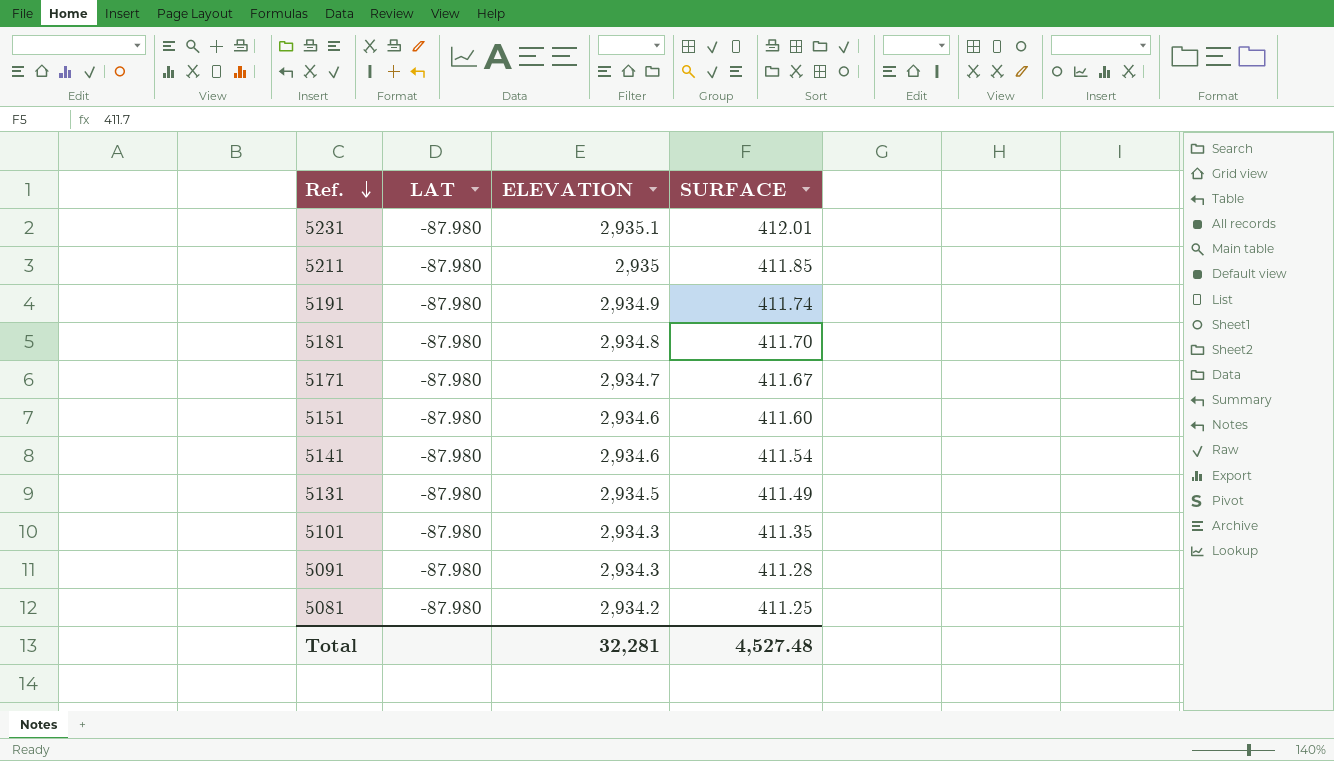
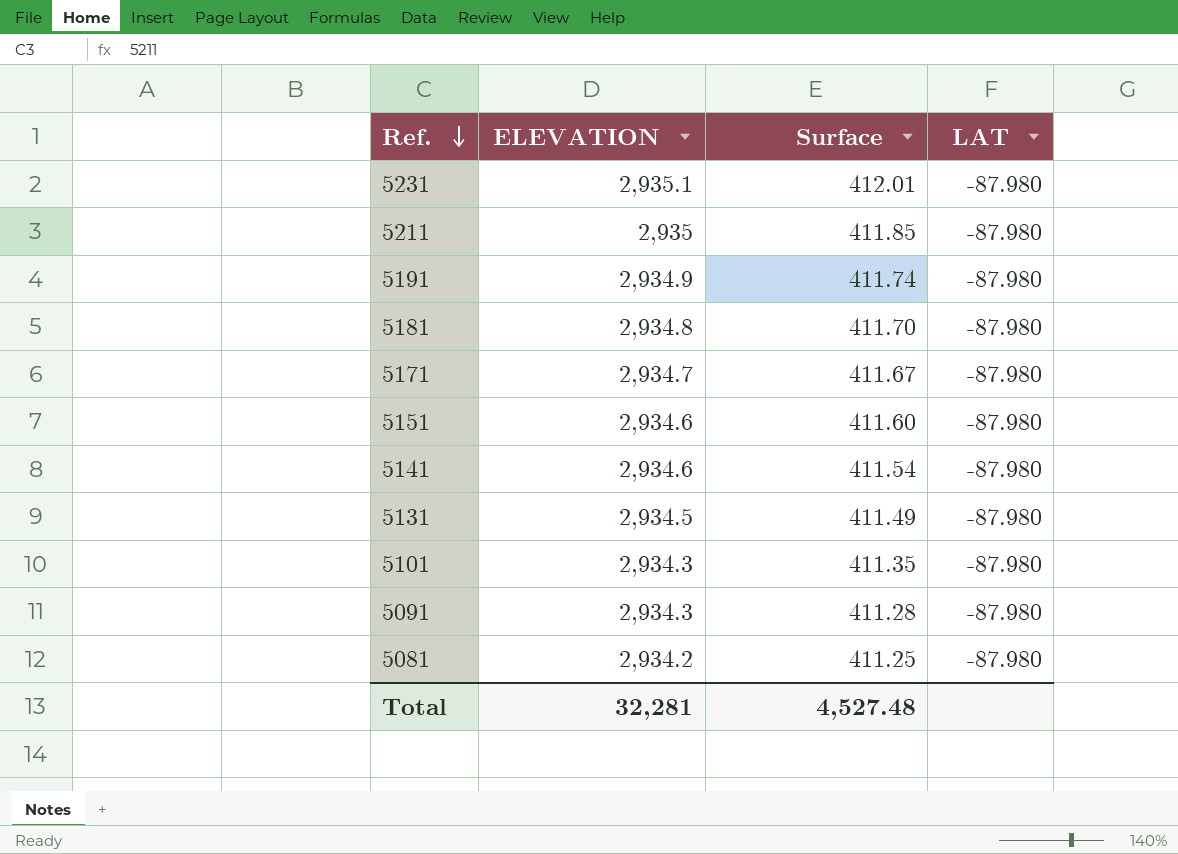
column name: SURFACE -> Surface
column LAT | position: 2 -> 4

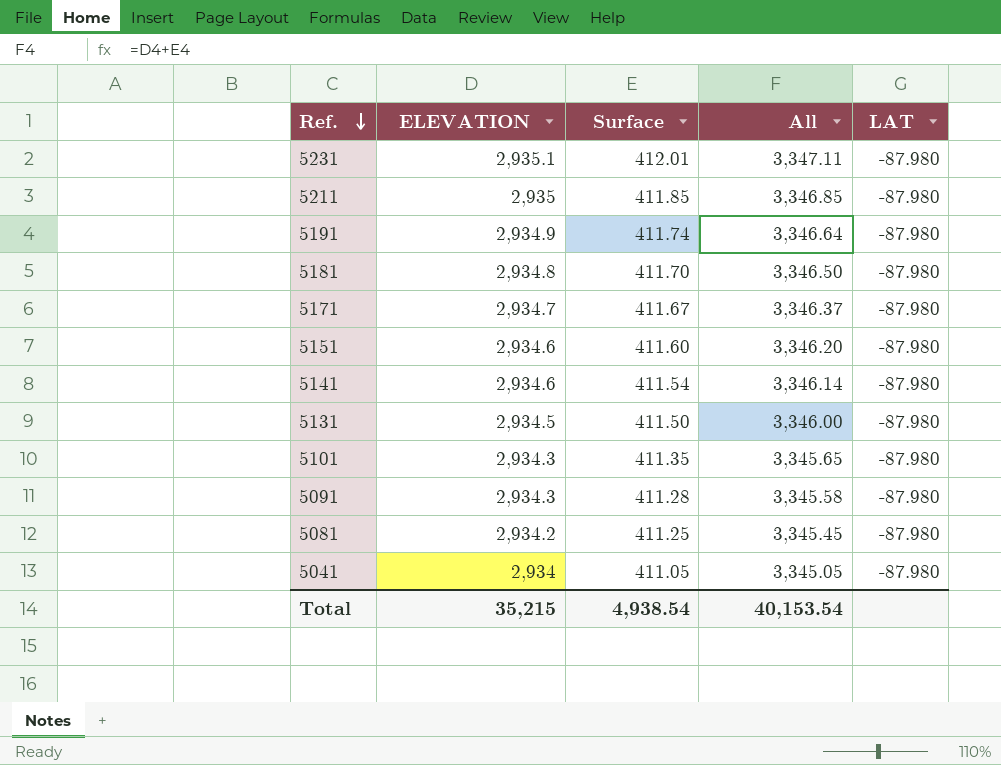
column All | formula: none -> [ELEVATION] + [Surface]
5131 | Surface: 411.49 -> 411.50
row 5041: none -> 2,934 | 411.05 | 3,345.05 | -87.980
Total | ELEVATION: 32,281 -> 35,215
Total | Surface: 4,527.48 -> 4,938.54

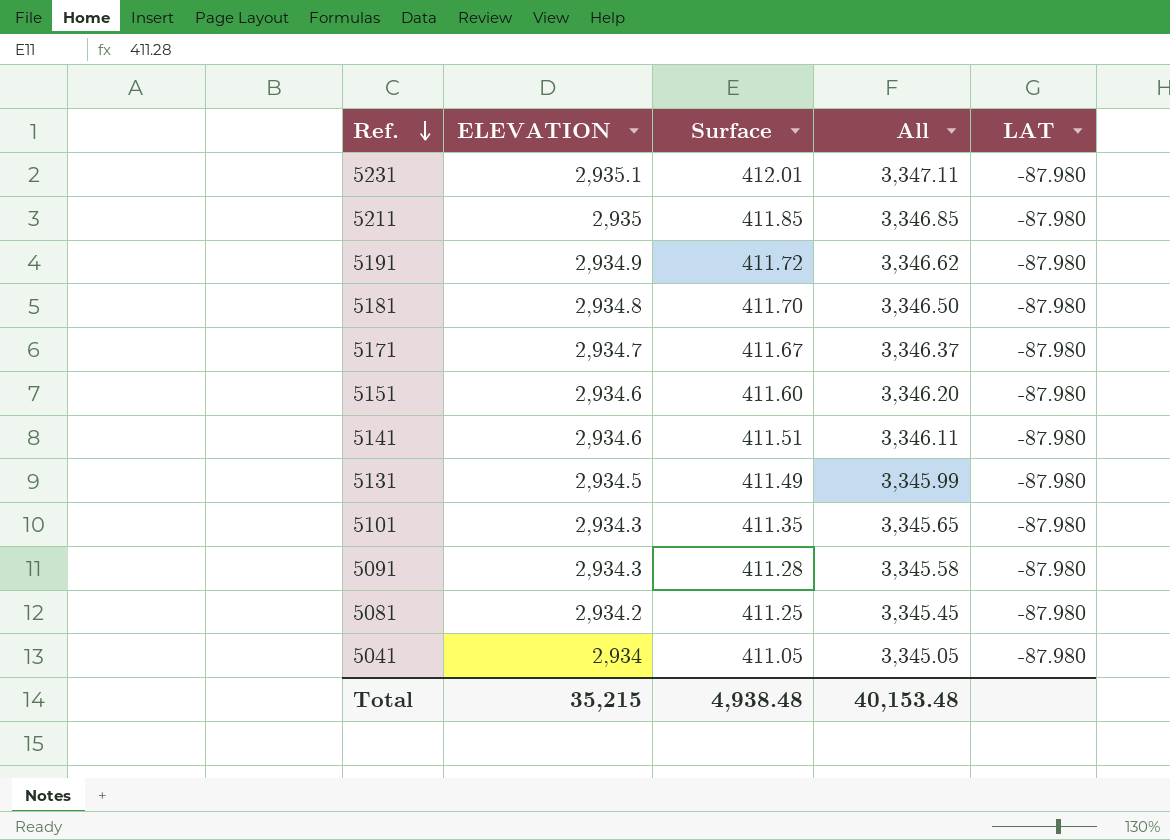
5191 | Surface: 411.74 -> 411.72
5191 | All: 3,346.64 -> 3,346.62
5141 | Surface: 411.54 -> 411.51
5141 | All: 3,346.14 -> 3,346.11
5131 | Surface: 411.50 -> 411.49
5131 | All: 3,346.00 -> 3,345.99
Total | Surface: 4,938.54 -> 4,938.48
Total | All: 40,153.54 -> 40,153.48

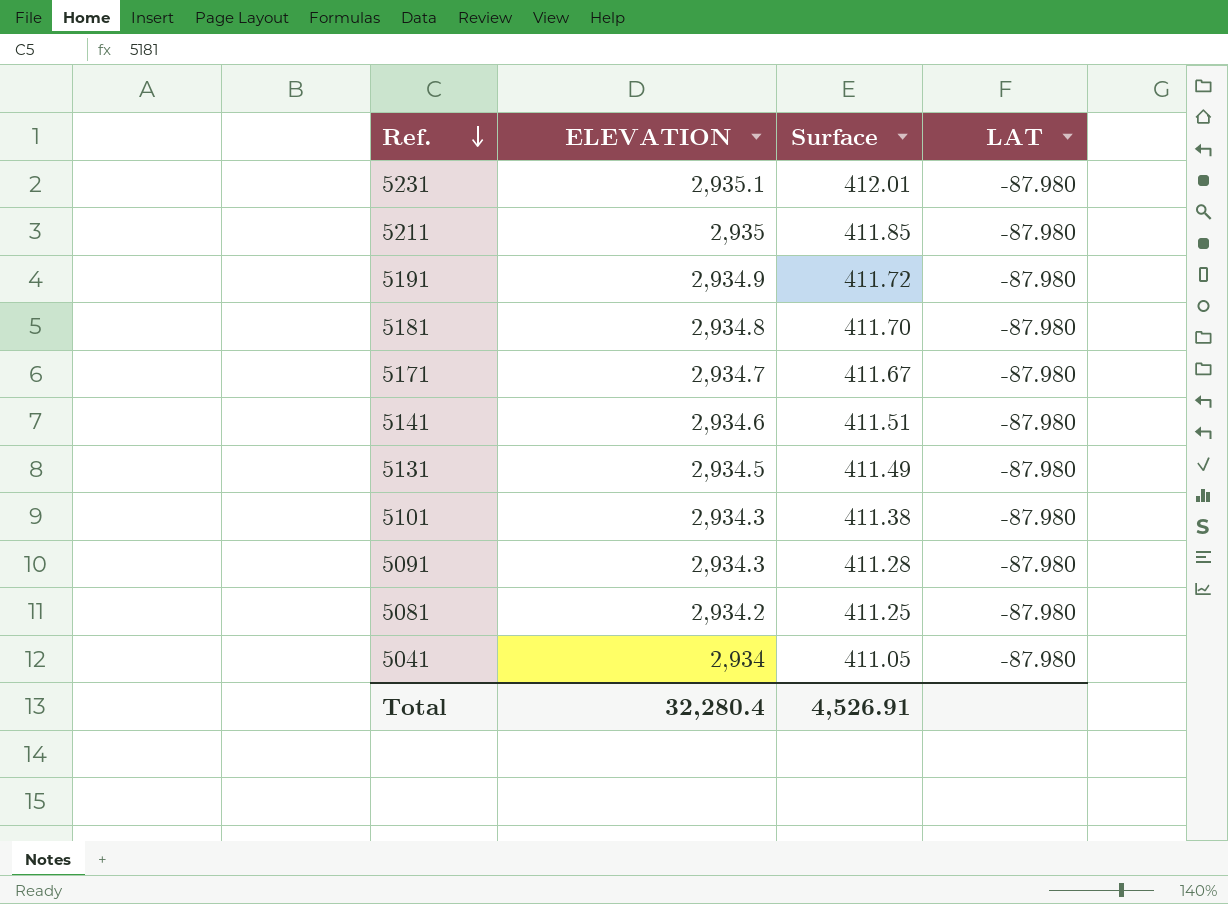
column All | formula: [ELEVATION] + [Surface] -> none
row 5151: 2,934.6 | 411.60 | 3,346.20 | -87.980 -> none
5101 | Surface: 411.35 -> 411.38
Total | ELEVATION: 35,215 -> 32,280.4
Total | Surface: 4,938.48 -> 4,526.91

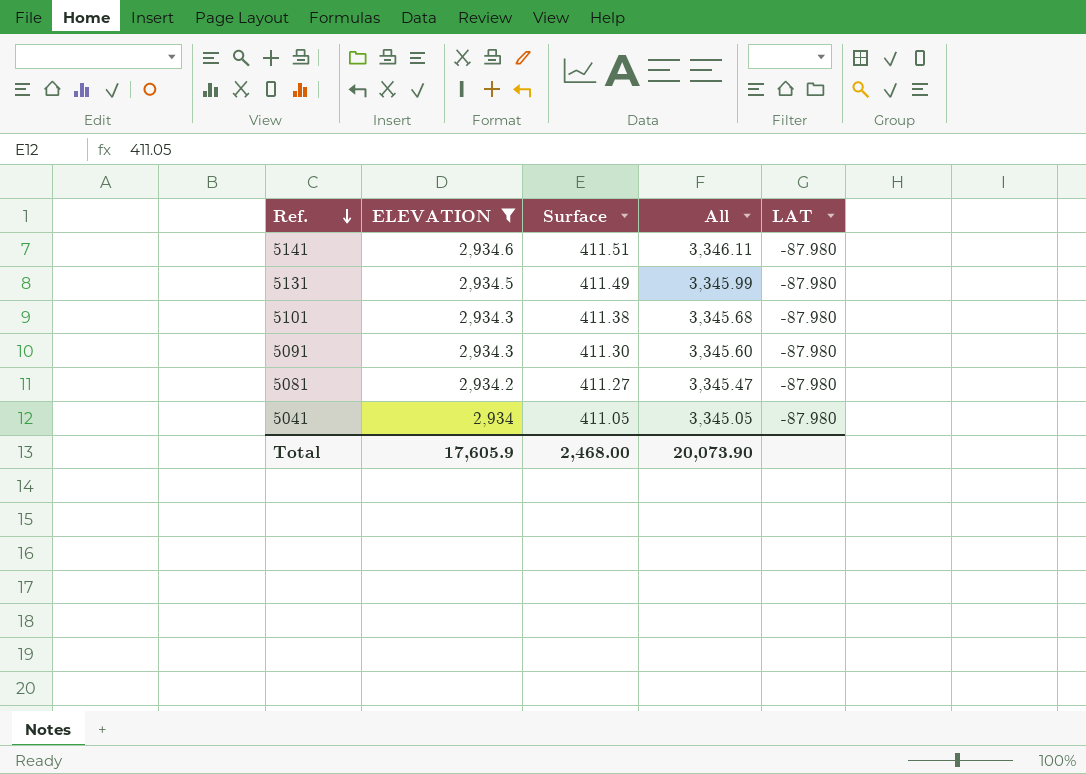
filter: none -> ELEVATION <= 2,934.6
column All | formula: none -> [ELEVATION] + [Surface]
5091 | Surface: 411.28 -> 411.30
5081 | Surface: 411.25 -> 411.27
Total | ELEVATION: 32,280.4 -> 17,605.9
Total | Surface: 4,526.91 -> 2,468.00

